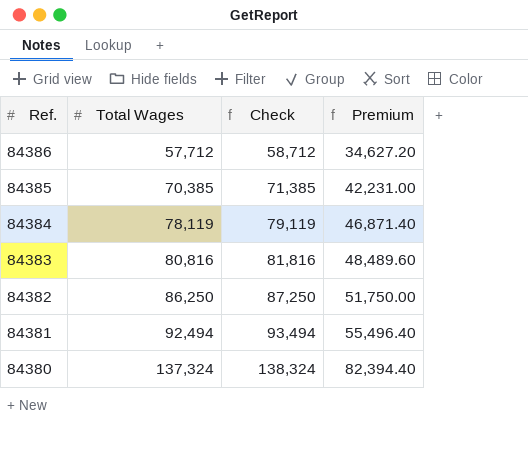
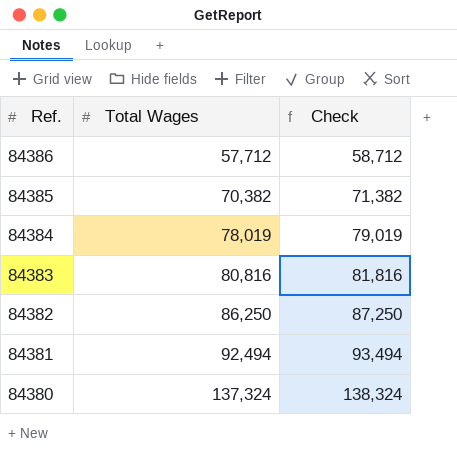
column Premium | formula: [Total Wages] * 0.6 -> none
84385 | Total Wages: 70,385 -> 70,382
84385 | Check: 71,385 -> 71,382
84384 | Total Wages: 78,119 -> 78,019
84384 | Check: 79,119 -> 79,019

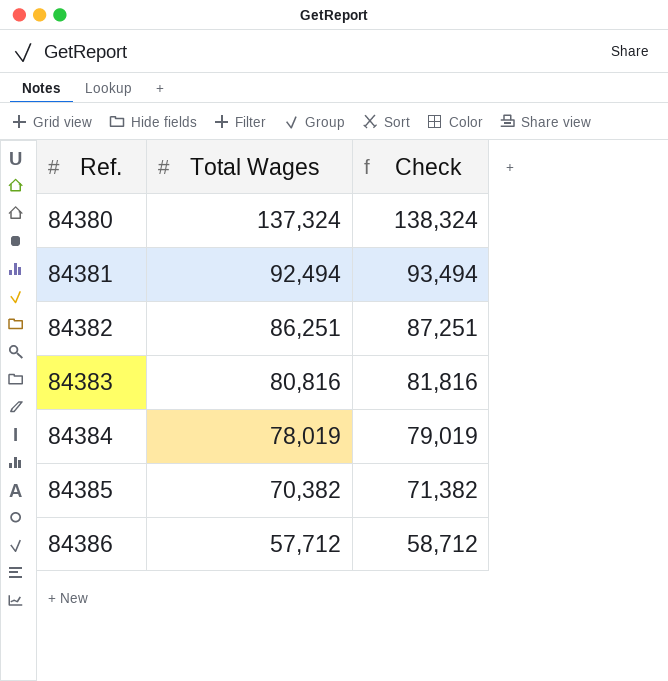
row order: Ref. descending -> Ref. ascending
84382 | Total Wages: 86,250 -> 86,251
84382 | Check: 87,250 -> 87,251

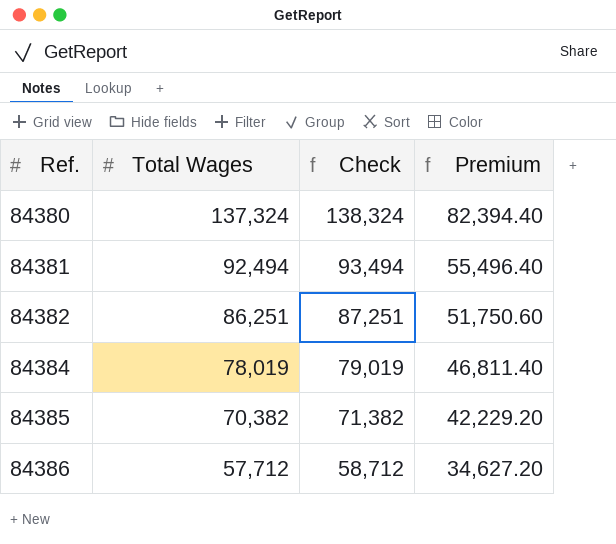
column Premium | formula: none -> [Total Wages] * 0.6
row 84383: 80,816 | 81,816 -> none

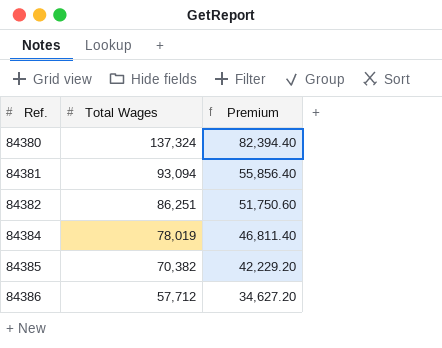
column Check | formula: [Total Wages] + 1000 -> none
84381 | Total Wages: 92,494 -> 93,094
84381 | Premium: 55,496.40 -> 55,856.40

